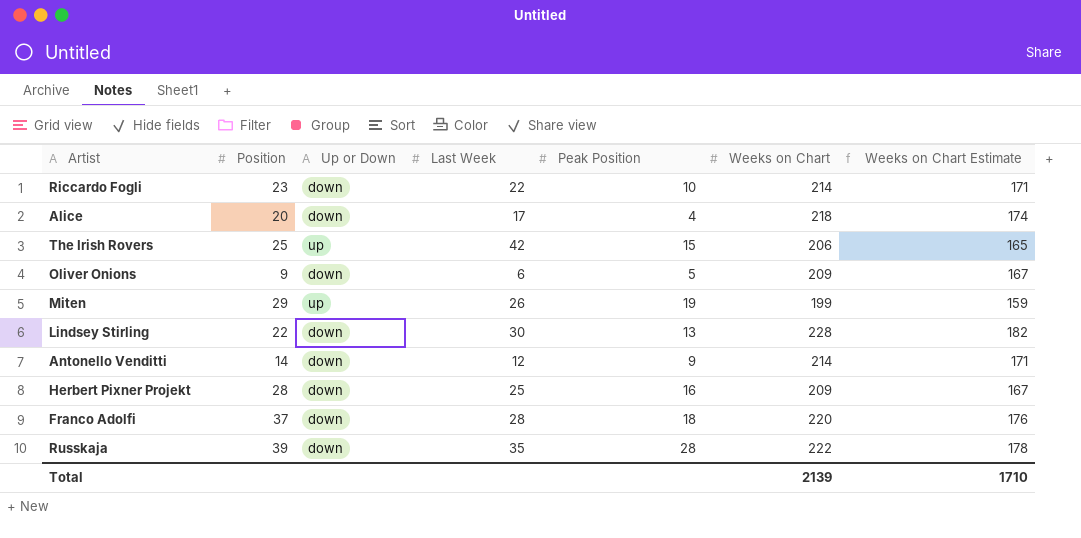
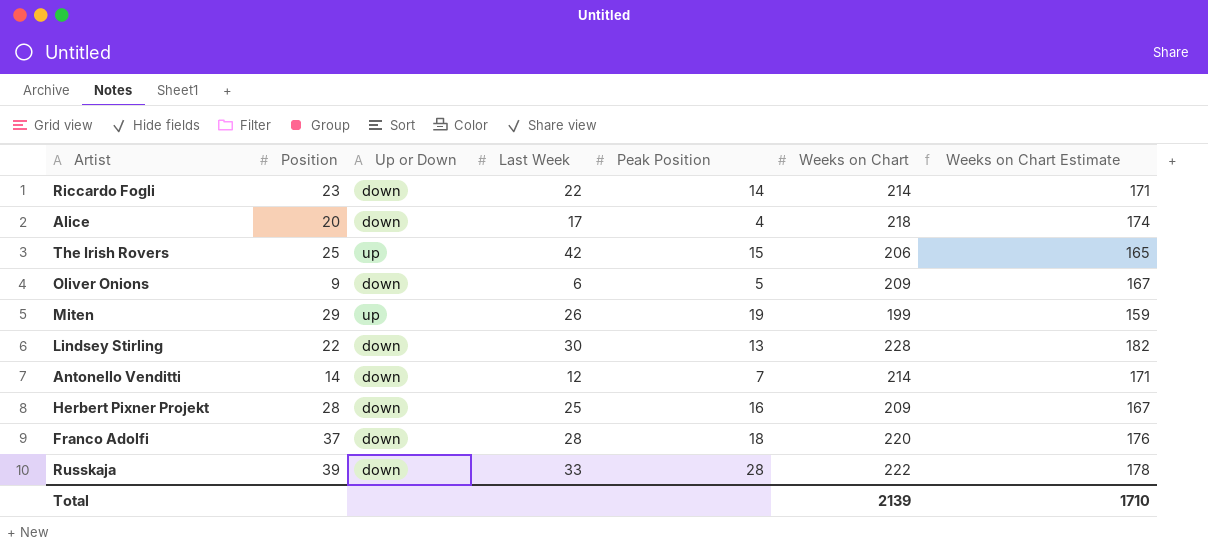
Riccardo Fogli | Peak Position: 10 -> 14
Antonello Venditti | Peak Position: 9 -> 7
Russkaja | Last Week: 35 -> 33

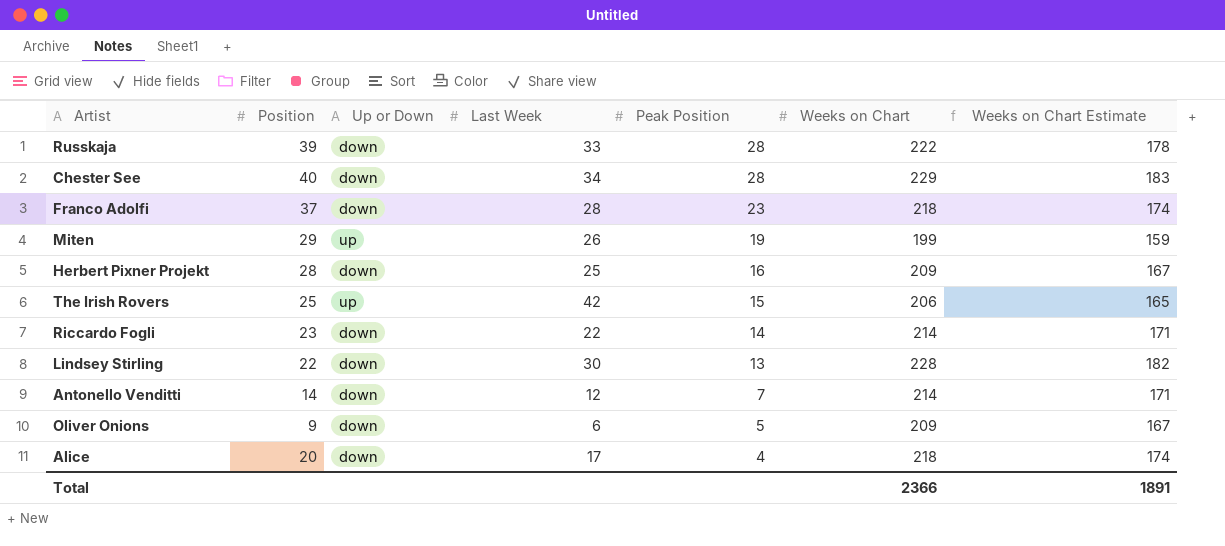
row order: none -> Peak Position descending
row Chester See: none -> 40 | down | 34 | 28 | 229 | 183
Franco Adolfi | Peak Position: 18 -> 23
Franco Adolfi | Weeks on Chart: 220 -> 218
Franco Adolfi | Weeks on Chart Estimate: 176 -> 174
Total | Weeks on Chart: 2139 -> 2366
Total | Weeks on Chart Estimate: 1710 -> 1891

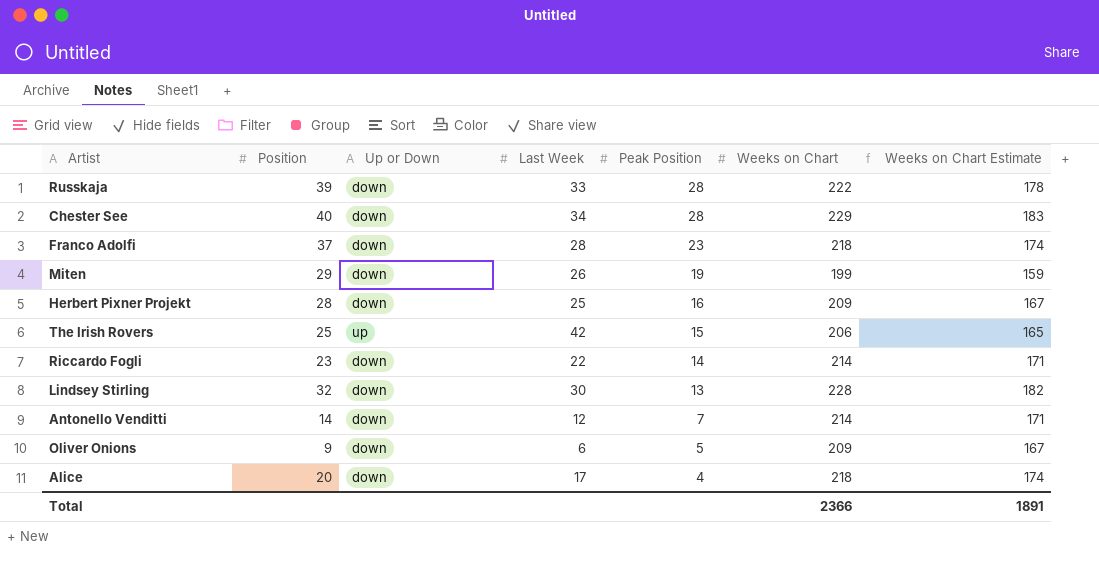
Miten | Up or Down: up -> down
Lindsey Stirling | Position: 22 -> 32

